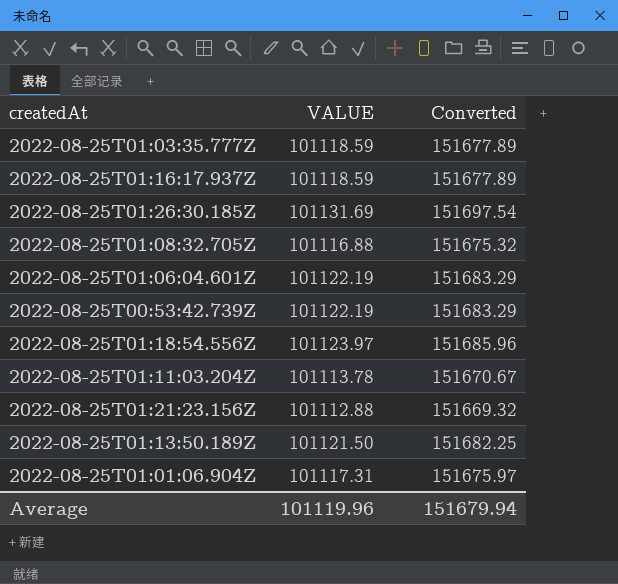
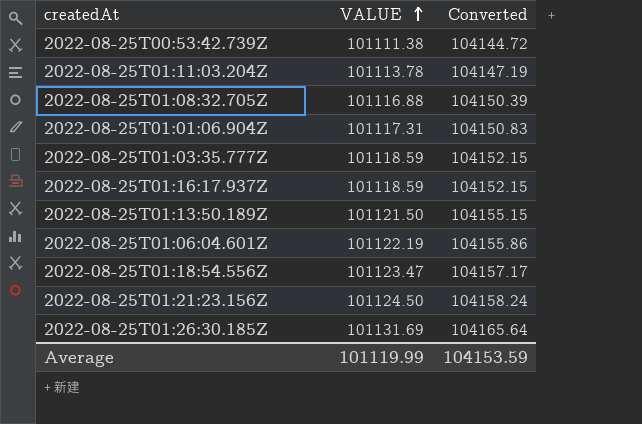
row order: none -> VALUE ascending
column Converted | formula: [VALUE] * 1.5 -> [VALUE] * 1.03
2022-08-25T00:53:42.739Z | VALUE: 101122.19 -> 101111.38
2022-08-25T01:18:54.556Z | VALUE: 101123.97 -> 101123.47
2022-08-25T01:21:23.156Z | VALUE: 101112.88 -> 101124.50
Average | VALUE: 101119.96 -> 101119.99
Average | Converted: 151679.94 -> 104153.59

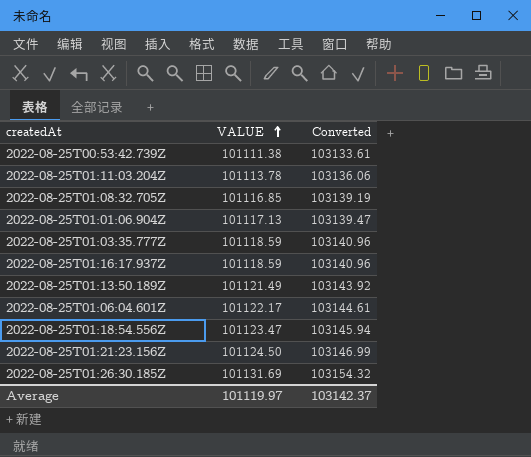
column Converted | formula: [VALUE] * 1.03 -> [VALUE] * 1.02
2022-08-25T01:08:32.705Z | VALUE: 101116.88 -> 101116.85
2022-08-25T01:01:06.904Z | VALUE: 101117.31 -> 101117.13
2022-08-25T01:13:50.189Z | VALUE: 101121.50 -> 101121.49
2022-08-25T01:06:04.601Z | VALUE: 101122.19 -> 101122.17
Average | VALUE: 101119.99 -> 101119.97
Average | Converted: 104153.59 -> 103142.37

